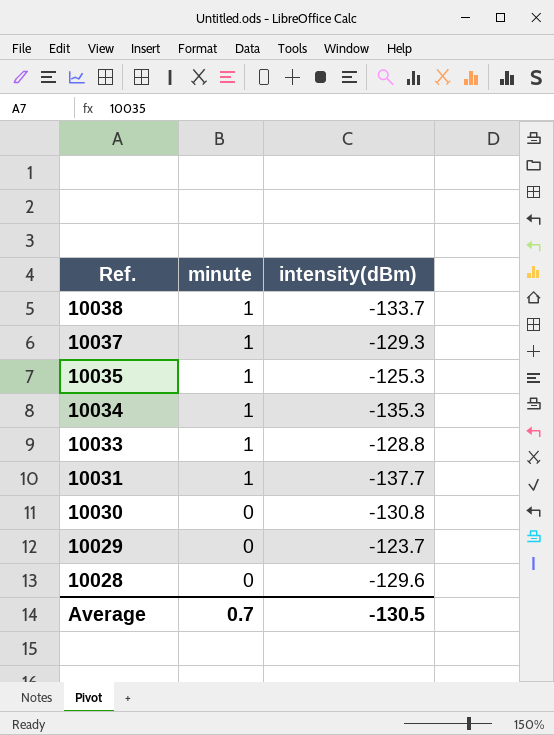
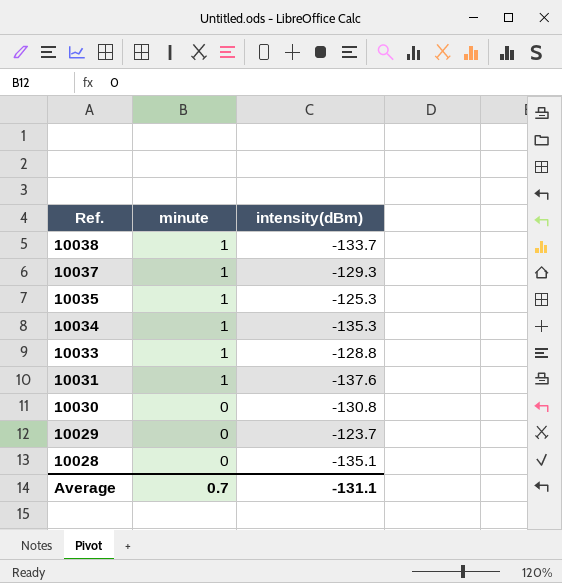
10031 | intensity(dBm): -137.7 -> -137.6
10028 | intensity(dBm): -129.6 -> -135.1
Average | intensity(dBm): -130.5 -> -131.1

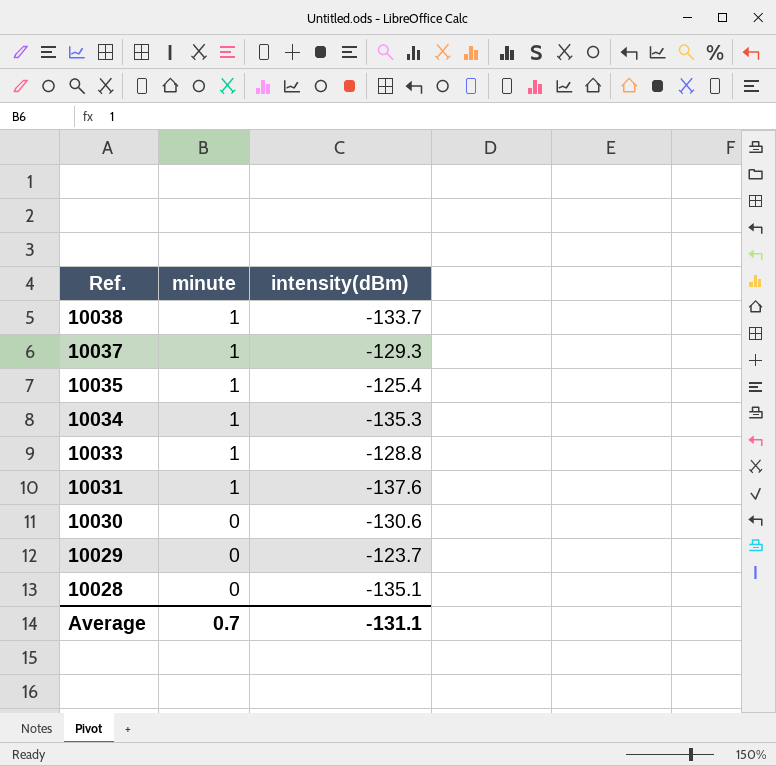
10035 | intensity(dBm): -125.3 -> -125.4
10030 | intensity(dBm): -130.8 -> -130.6

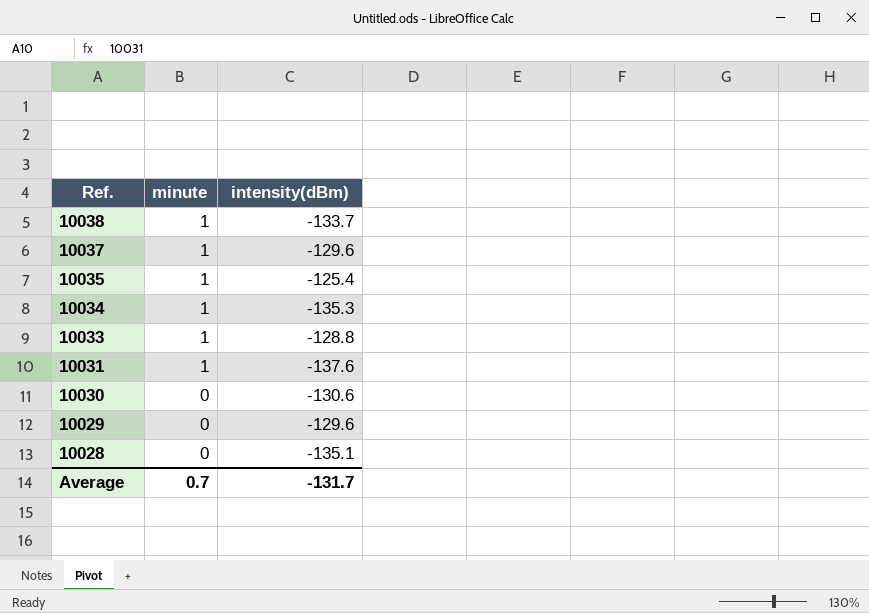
10037 | intensity(dBm): -129.3 -> -129.6
10029 | intensity(dBm): -123.7 -> -129.6
Average | intensity(dBm): -131.1 -> -131.7

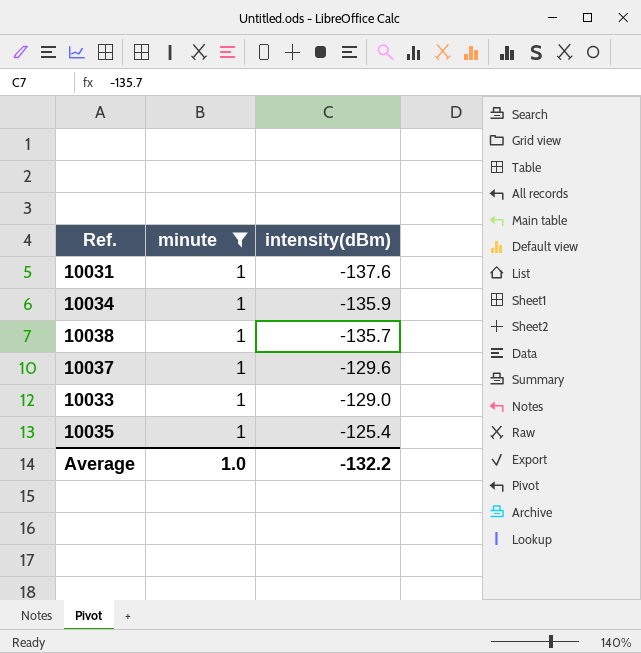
filter: none -> minute = 1
row order: Ref. descending -> intensity(dBm) ascending
10034 | intensity(dBm): -135.3 -> -135.9
10038 | intensity(dBm): -133.7 -> -135.7
10033 | intensity(dBm): -128.8 -> -129.0
Average | minute: 0.7 -> 1.0
Average | intensity(dBm): -131.7 -> -132.2

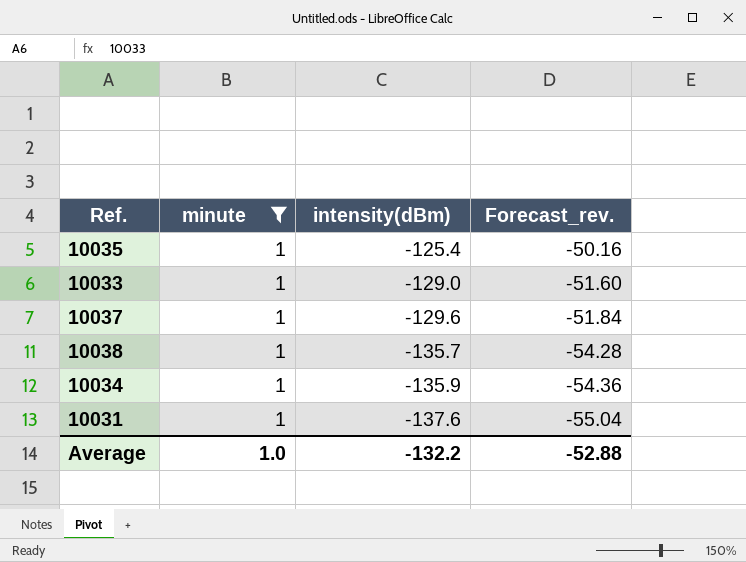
row order: intensity(dBm) ascending -> intensity(dBm) descending
column Forecast_rev. | formula: none -> [intensity(dBm)] * 0.4

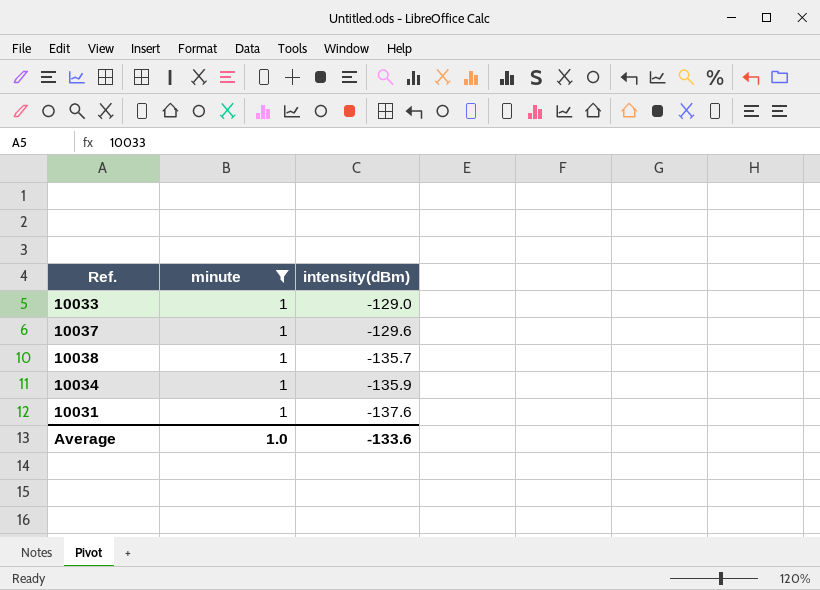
column Forecast_rev. | formula: [intensity(dBm)] * 0.4 -> none
row 10035: 1 | -125.4 | -50.16 -> none
Average | intensity(dBm): -132.2 -> -133.6

